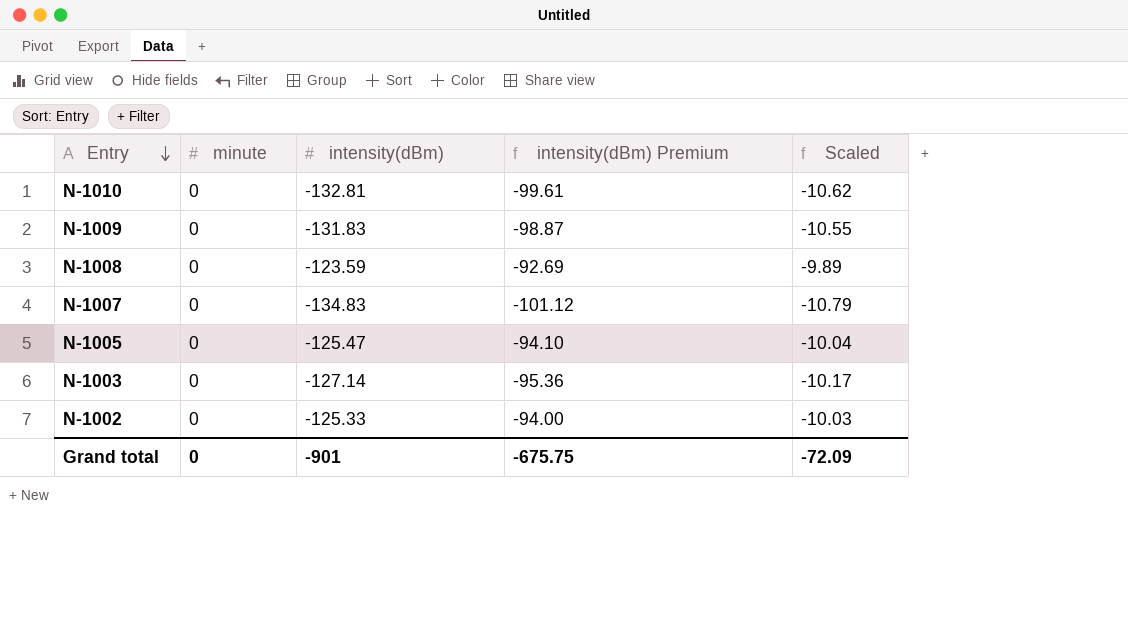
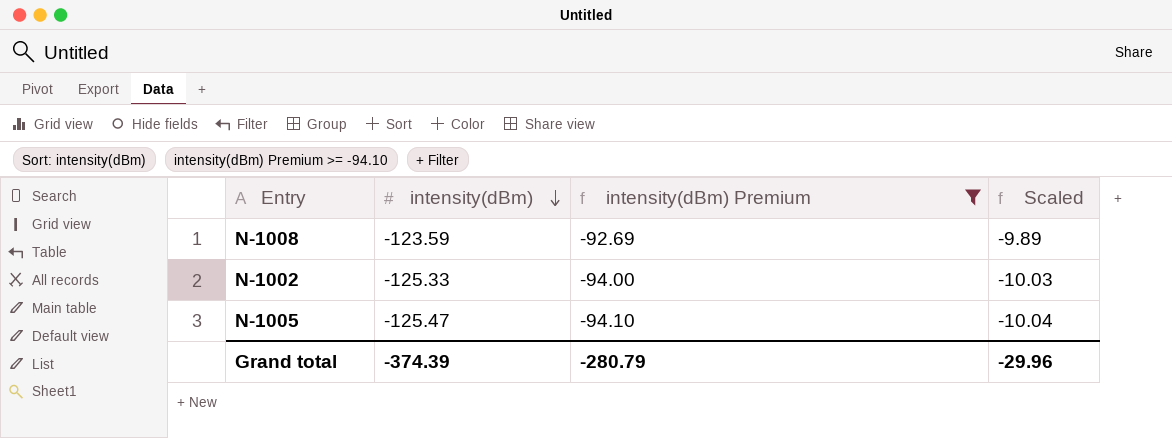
filter: none -> intensity(dBm) Premium >= -94.10
row order: Entry descending -> intensity(dBm) descending
column minute | position: 2 -> none
Grand total | intensity(dBm): -901 -> -374.39
Grand total | intensity(dBm) Premium: -675.75 -> -280.79
Grand total | Scaled: -72.09 -> -29.96

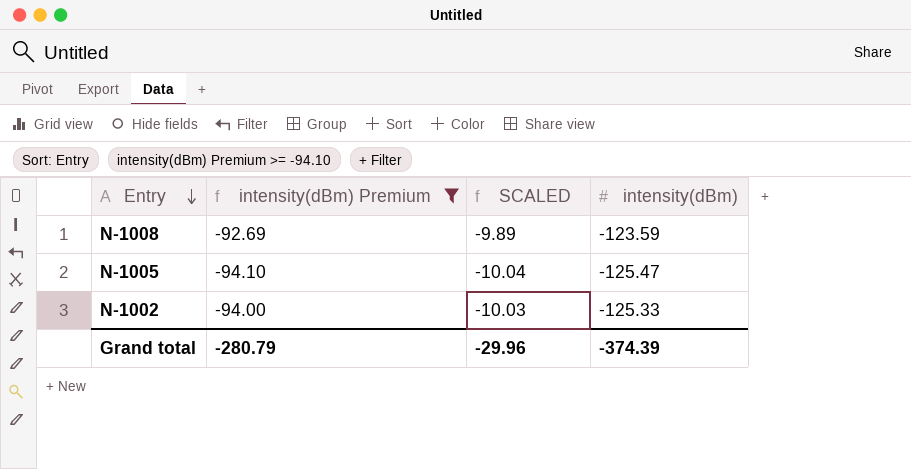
row order: intensity(dBm) descending -> Entry descending
column name: Scaled -> SCALED
column intensity(dBm) | position: 2 -> 4

